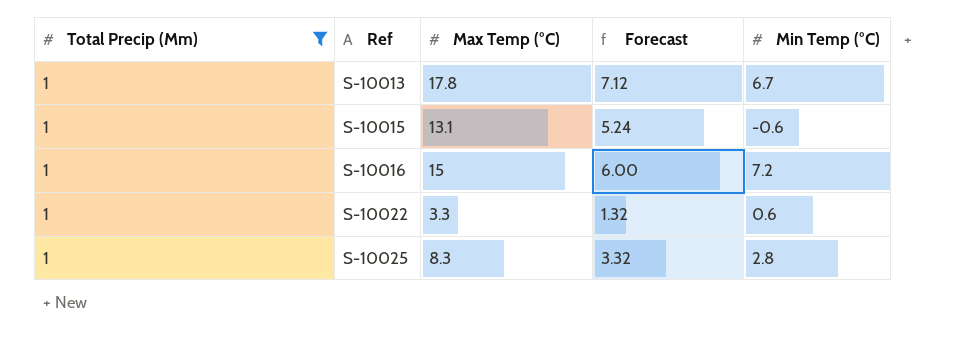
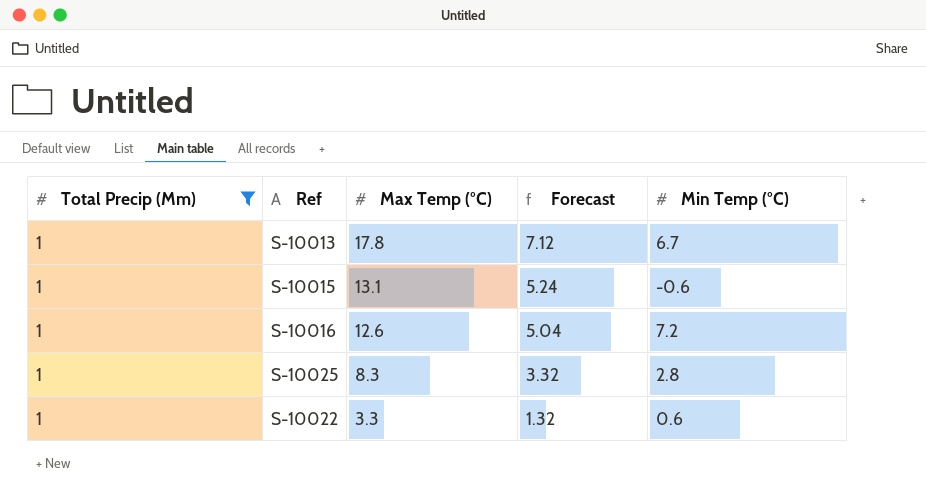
row order: Ref ascending -> Max Temp (°C) descending
S-10016 | Max Temp (°C): 15 -> 12.6
S-10016 | Forecast: 6.00 -> 5.04

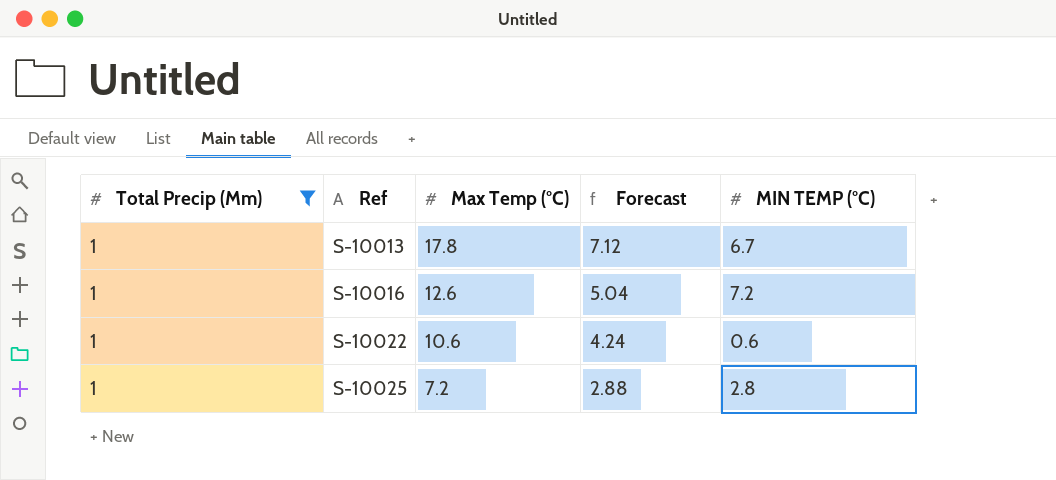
row order: Max Temp (°C) descending -> Ref ascending
column name: Min Temp (°C) -> MIN TEMP (°C)
row S-10015: 1 | 13.1 | 5.24 | -0.6 -> none
S-10022 | Max Temp (°C): 3.3 -> 10.6
S-10022 | Forecast: 1.32 -> 4.24
S-10025 | Max Temp (°C): 8.3 -> 7.2
S-10025 | Forecast: 3.32 -> 2.88

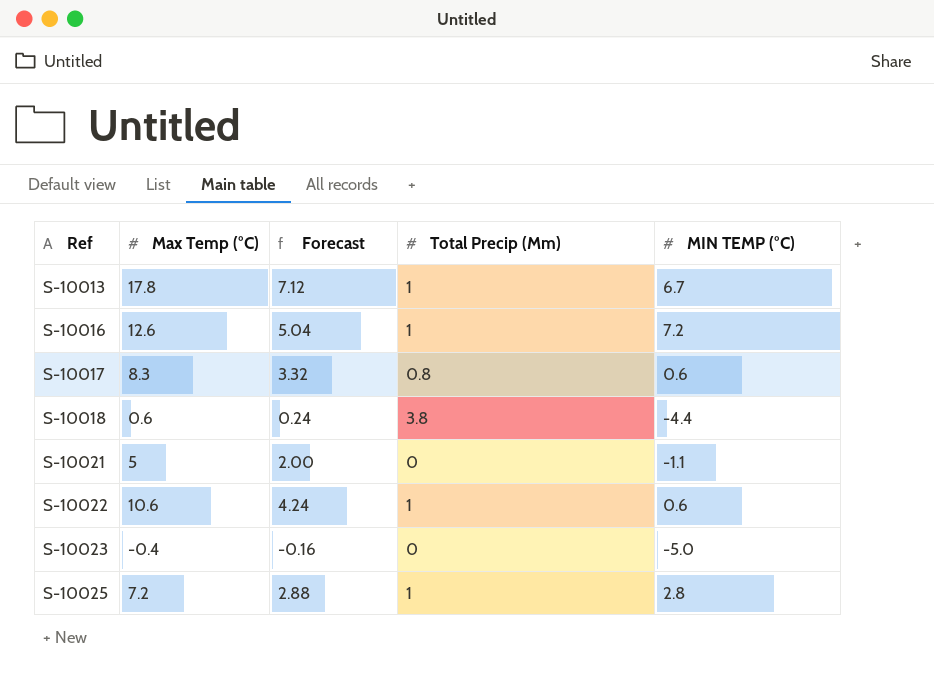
filter: Total Precip (Mm) = 1 -> none
column Total Precip (Mm) | position: 1 -> 4

